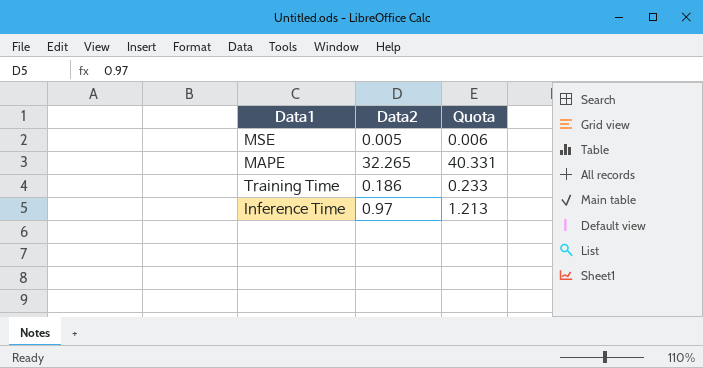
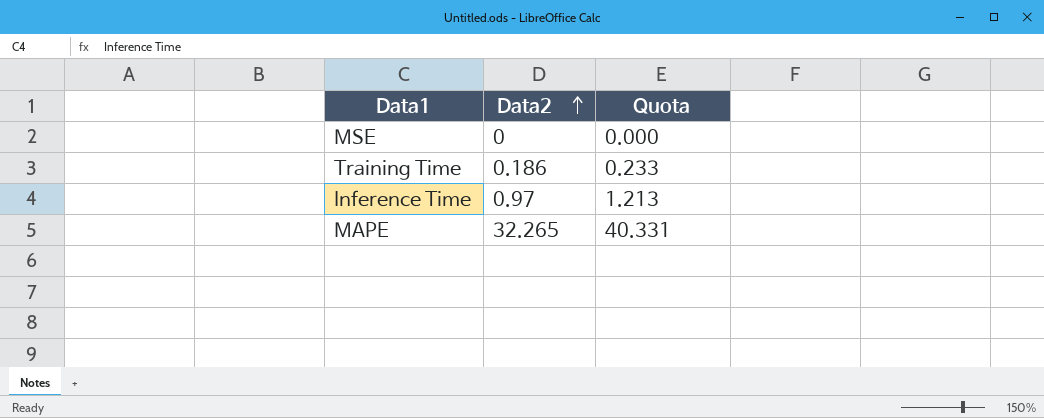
row order: none -> Data2 ascending
MSE | Data2: 0.005 -> 0
MSE | Quota: 0.006 -> 0.000

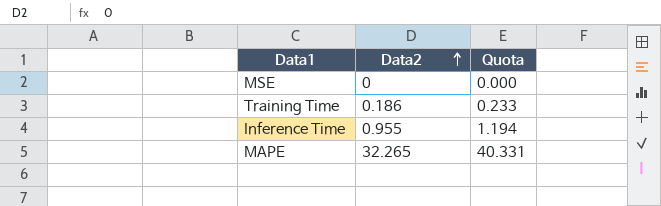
Inference Time | Data2: 0.97 -> 0.955
Inference Time | Quota: 1.213 -> 1.194

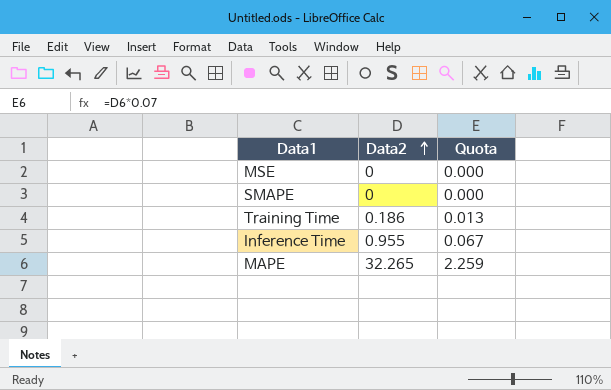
column Quota | formula: [Data2] * 1.25 -> [Data2] * 0.07
row SMAPE: none -> 0 | 0.000

